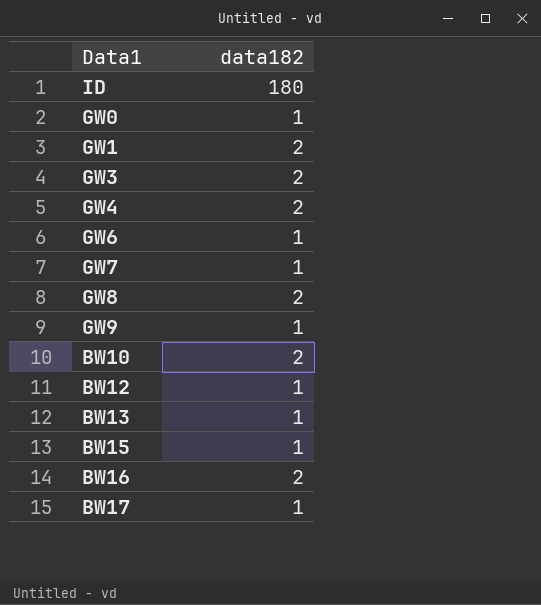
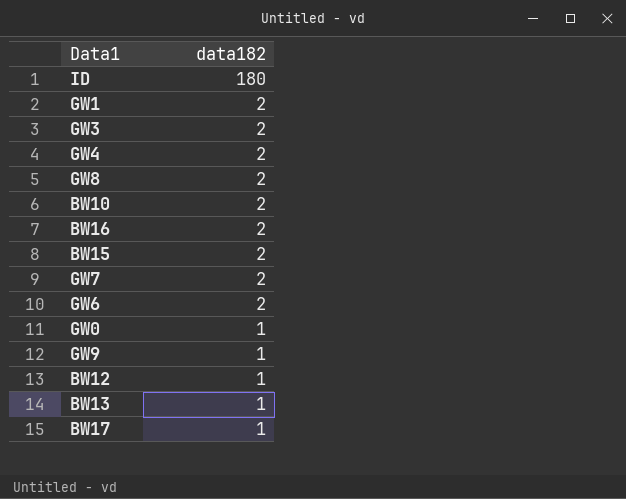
row order: none -> data182 descending
BW15 | data182: 1 -> 2
GW7 | data182: 1 -> 2
GW6 | data182: 1 -> 2

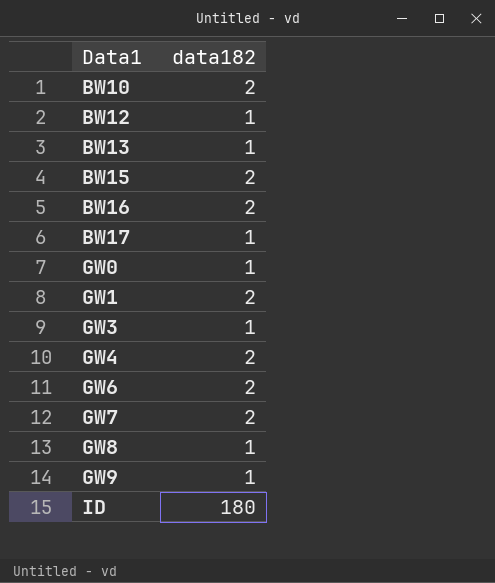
row order: data182 descending -> Data1 ascending
GW3 | data182: 2 -> 1
GW8 | data182: 2 -> 1

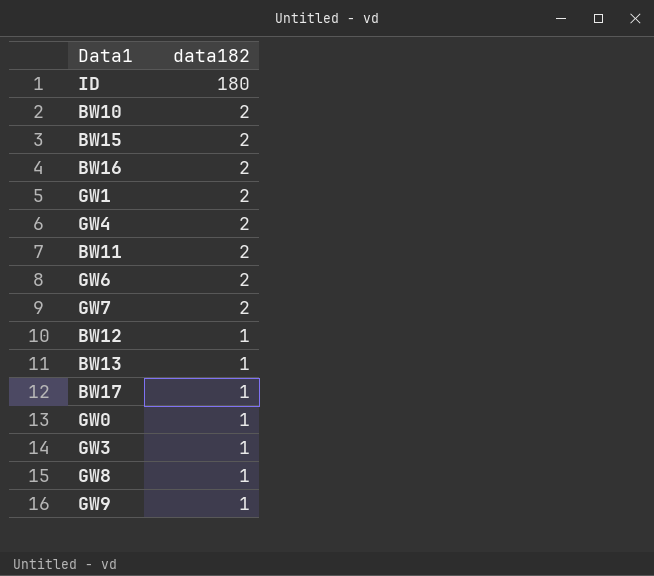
row order: Data1 ascending -> data182 descending
row BW11: none -> 2

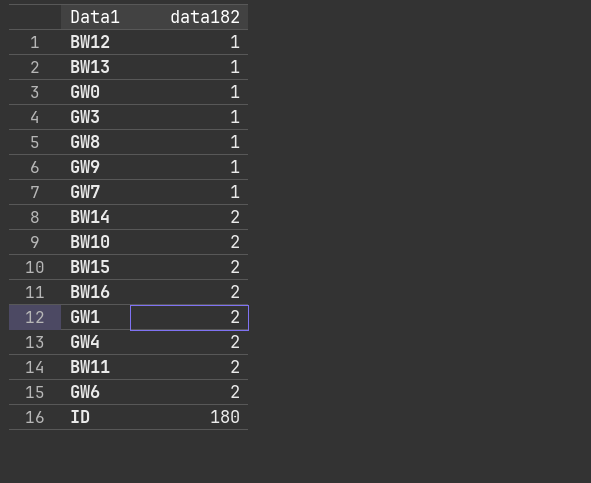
row order: data182 descending -> data182 ascending
row BW17: 1 -> none
GW7 | data182: 2 -> 1
row BW14: none -> 2

